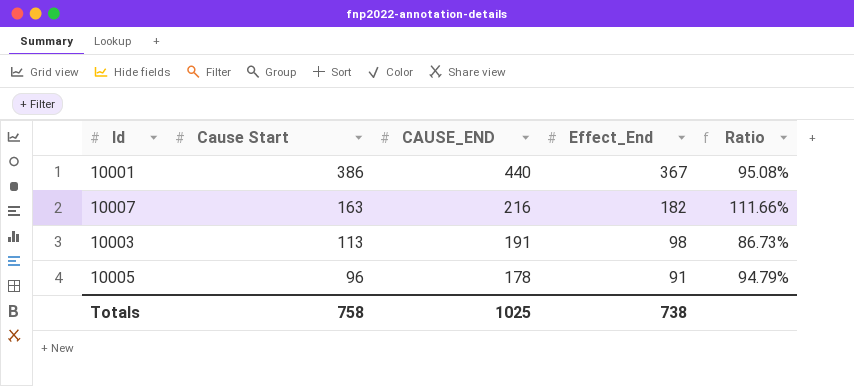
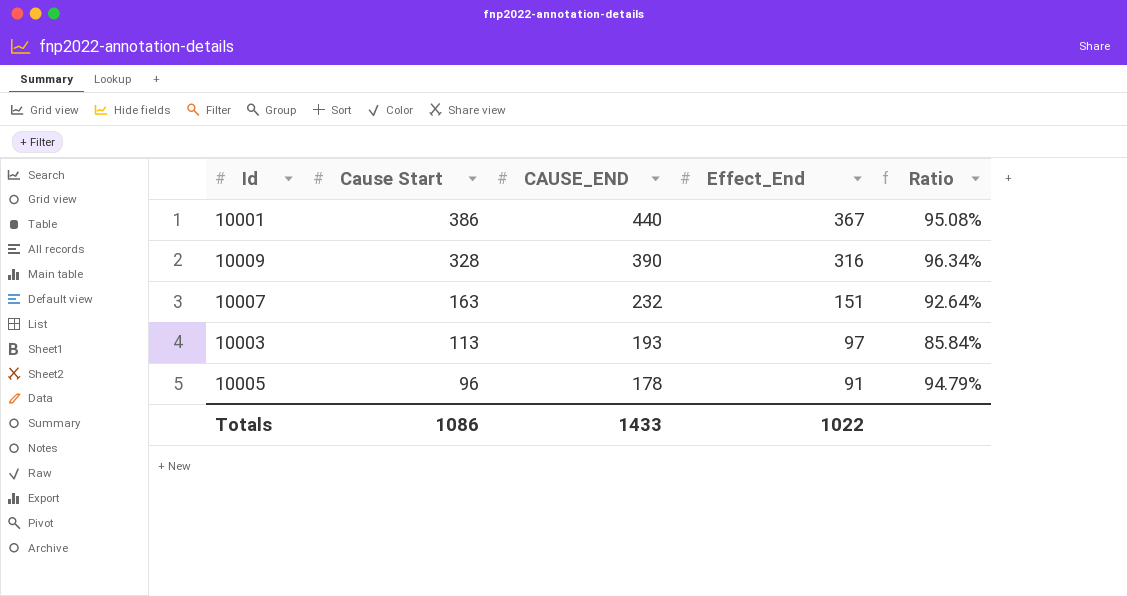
row 10009: none -> 328 | 390 | 316 | 96.34%
10007 | CAUSE_END: 216 -> 232
10007 | Effect_End: 182 -> 151
10007 | Ratio: 111.66% -> 92.64%
10003 | CAUSE_END: 191 -> 193
10003 | Effect_End: 98 -> 97
10003 | Ratio: 86.73% -> 85.84%
Totals | Cause Start: 758 -> 1086
Totals | CAUSE_END: 1025 -> 1433
Totals | Effect_End: 738 -> 1022

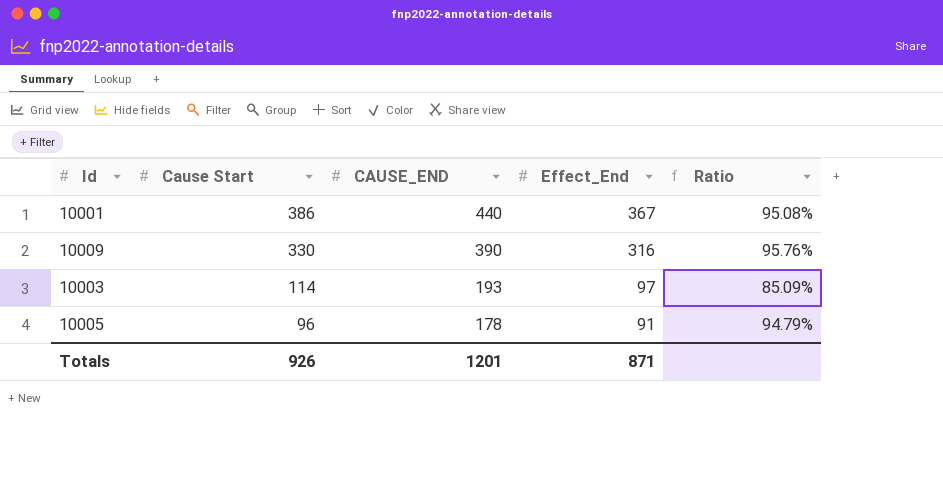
row 10007: 163 | 232 | 151 | 92.64% -> none
10009 | Cause Start: 328 -> 330
10009 | Ratio: 96.34% -> 95.76%
10003 | Cause Start: 113 -> 114
10003 | Ratio: 85.84% -> 85.09%
Totals | Cause Start: 1086 -> 926
Totals | CAUSE_END: 1433 -> 1201
Totals | Effect_End: 1022 -> 871

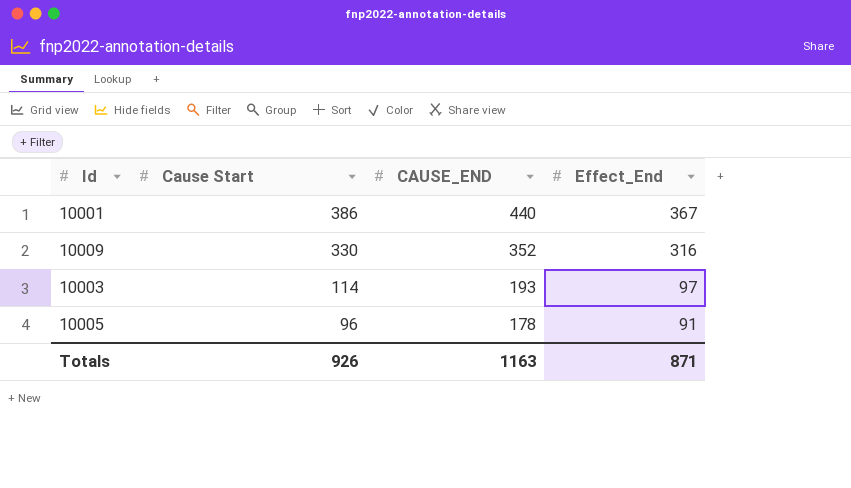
column Ratio | formula: [Effect_End] / [Cause Start] -> none
10009 | CAUSE_END: 390 -> 352
Totals | CAUSE_END: 1201 -> 1163

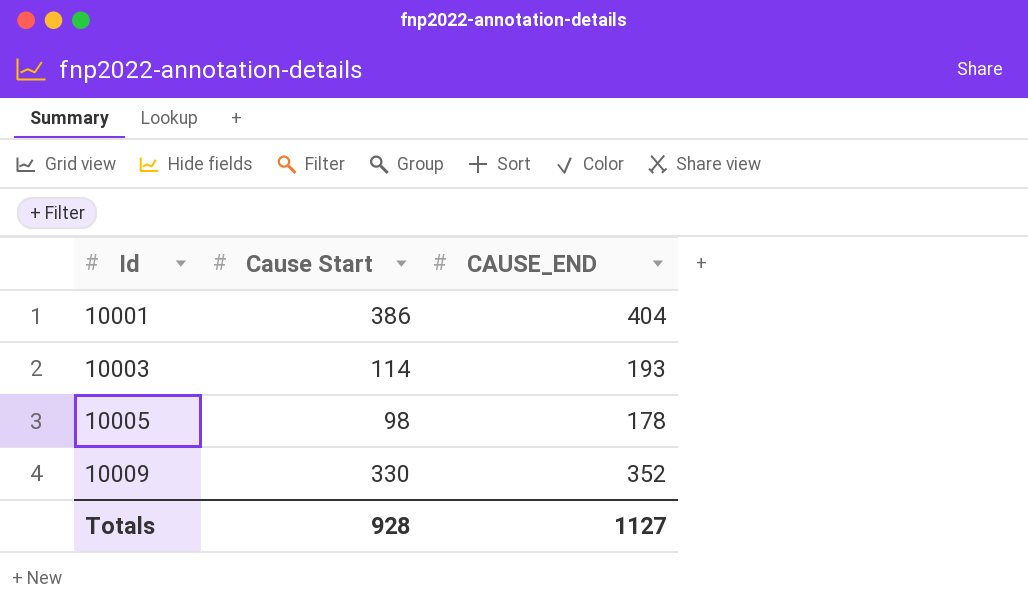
row order: Cause Start descending -> Id ascending
column Effect_End | position: 4 -> none
10001 | CAUSE_END: 440 -> 404
10005 | Cause Start: 96 -> 98
Totals | Cause Start: 926 -> 928
Totals | CAUSE_END: 1163 -> 1127

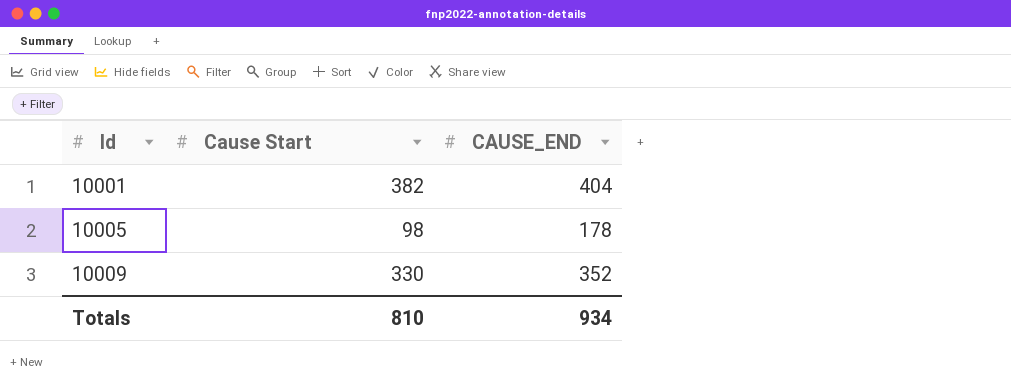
row 10003: 114 | 193 -> none
10001 | Cause Start: 386 -> 382
Totals | Cause Start: 928 -> 810
Totals | CAUSE_END: 1127 -> 934

